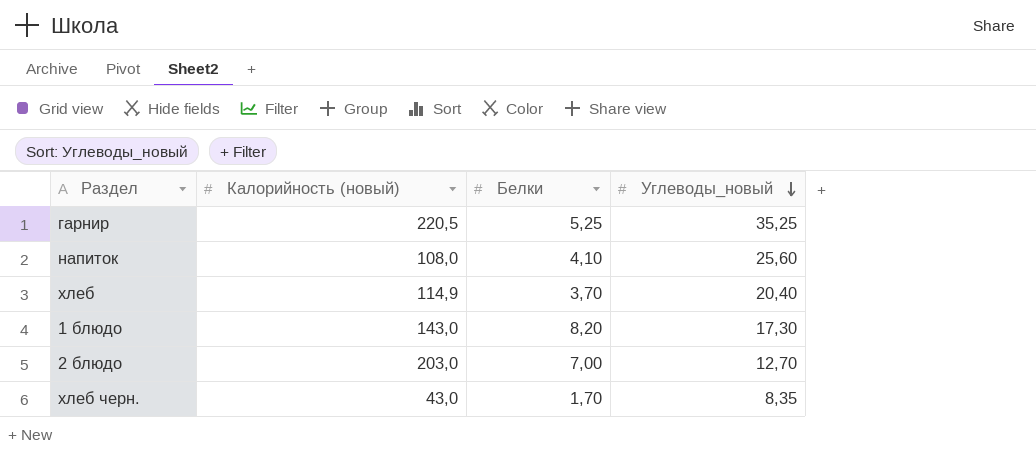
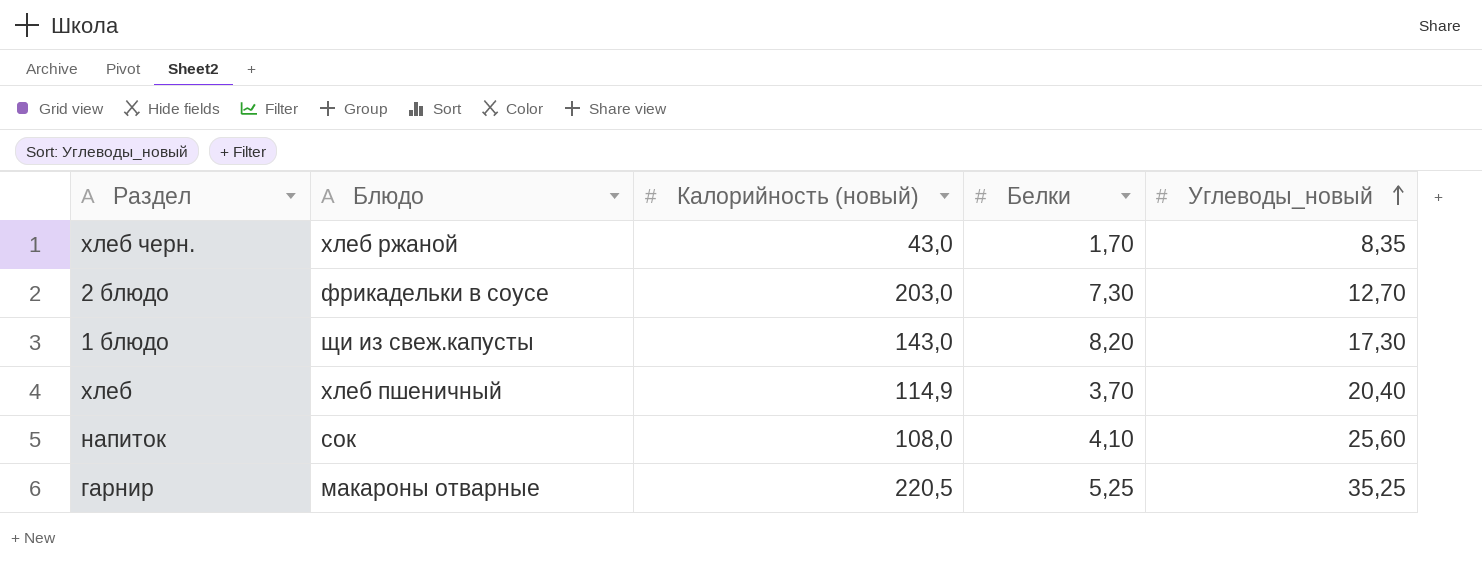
row order: Углеводы_новый descending -> Углеводы_новый ascending
column Блюдо | position: none -> 2
2 блюдо | Белки: 7,00 -> 7,30

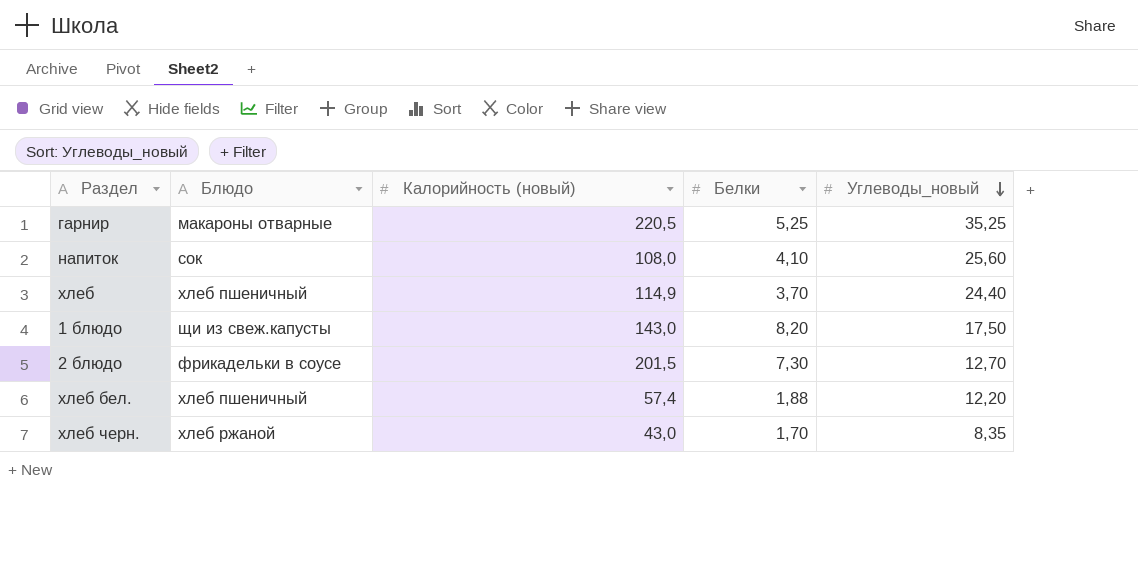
row order: Углеводы_новый ascending -> Углеводы_новый descending
хлеб | Углеводы_новый: 20,40 -> 24,40
1 блюдо | Углеводы_новый: 17,30 -> 17,50
2 блюдо | Калорийность (новый): 203,0 -> 201,5
row хлеб бел.: none -> хлеб пшеничный | 57,4 | 1,88 | 12,20

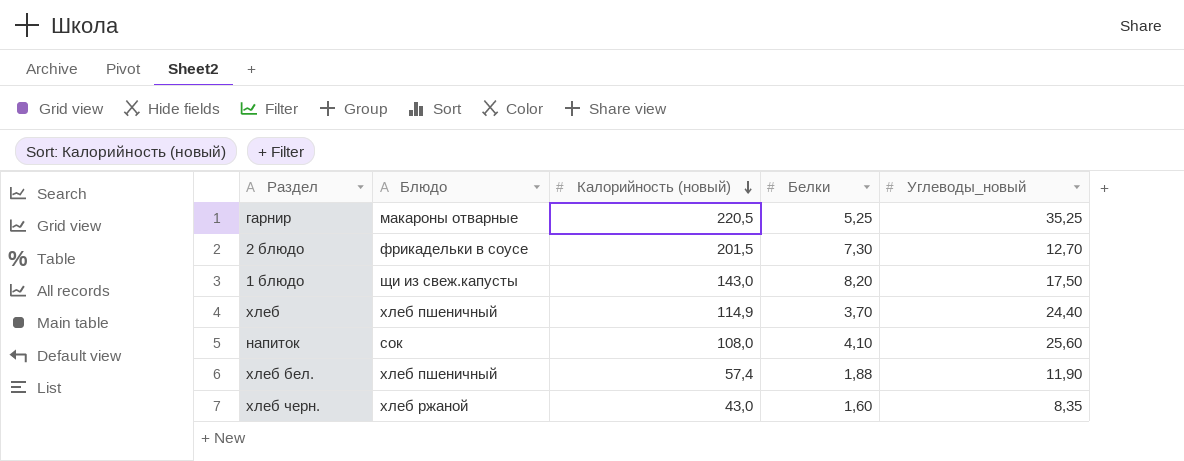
row order: Углеводы_новый descending -> Калорийность (новый) descending
хлеб бел. | Углеводы_новый: 12,20 -> 11,90
хлеб черн. | Белки: 1,70 -> 1,60

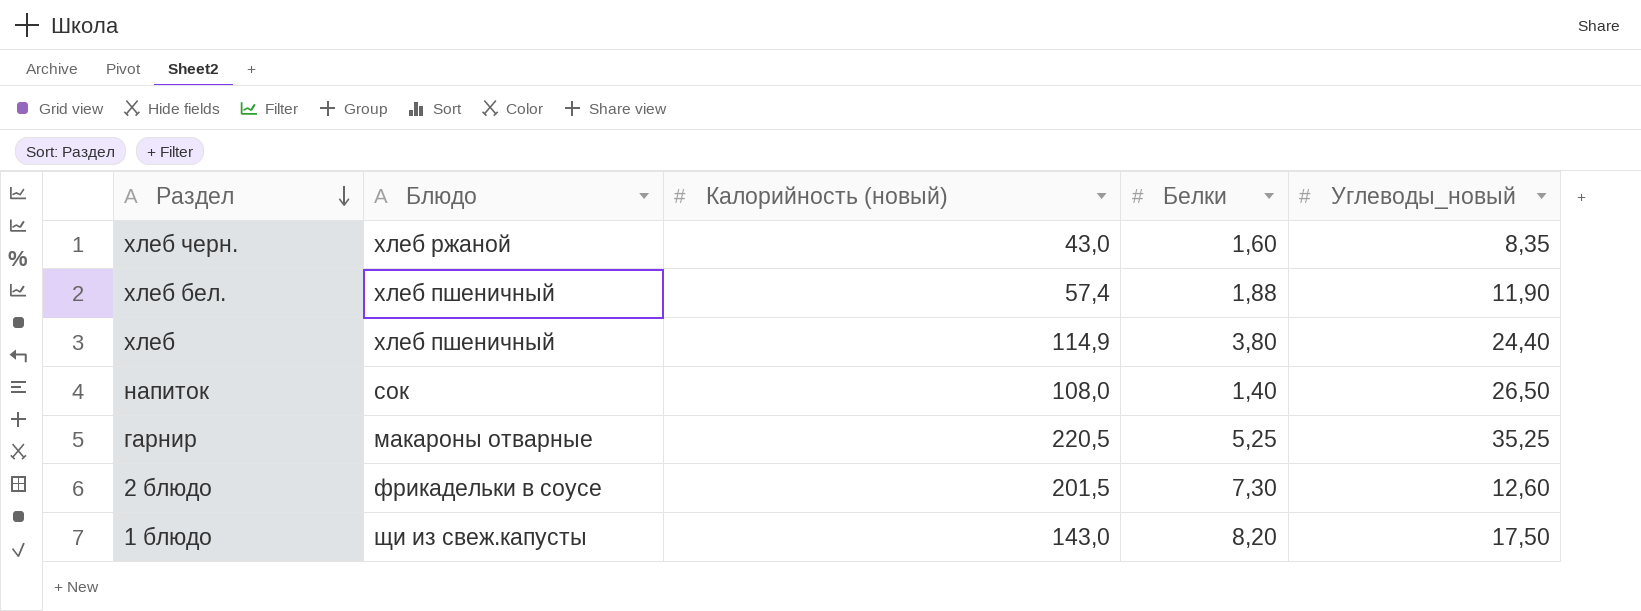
row order: Калорийность (новый) descending -> Раздел descending
хлеб | Белки: 3,70 -> 3,80
напиток | Белки: 4,10 -> 1,40
напиток | Углеводы_новый: 25,60 -> 26,50
2 блюдо | Углеводы_новый: 12,70 -> 12,60

